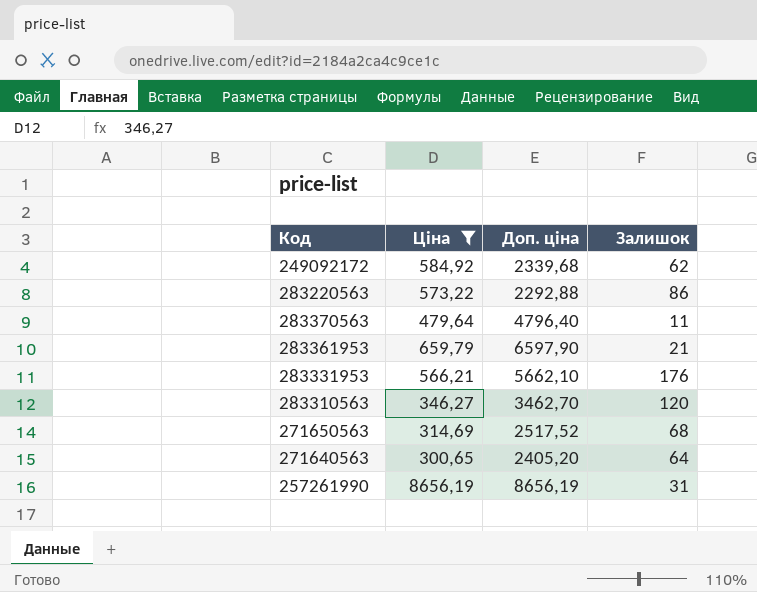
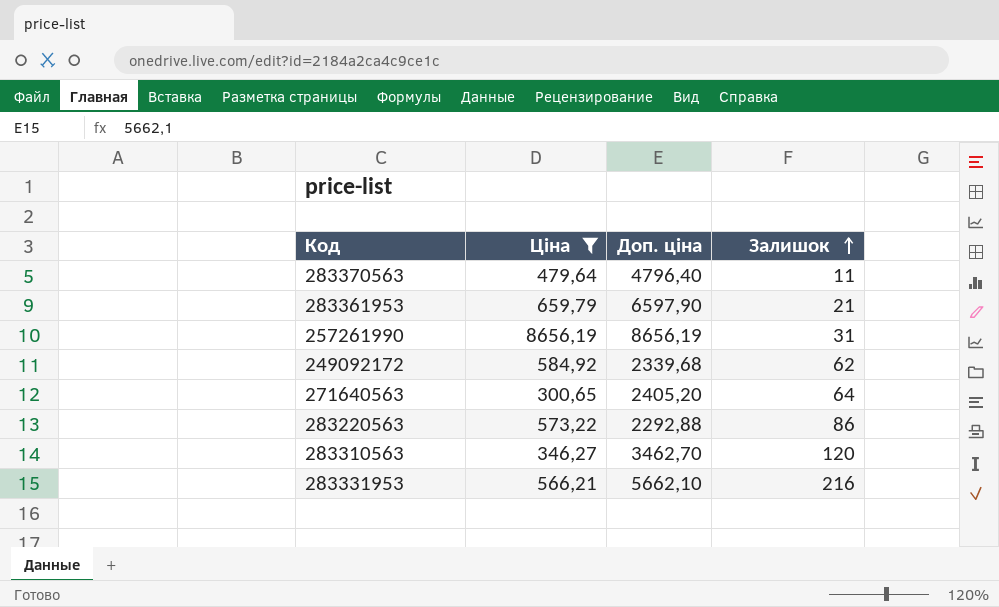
row order: none -> Залишок ascending
row 271650563: 314,69 | 2517,52 | 68 -> none
283331953 | Залишок: 176 -> 216

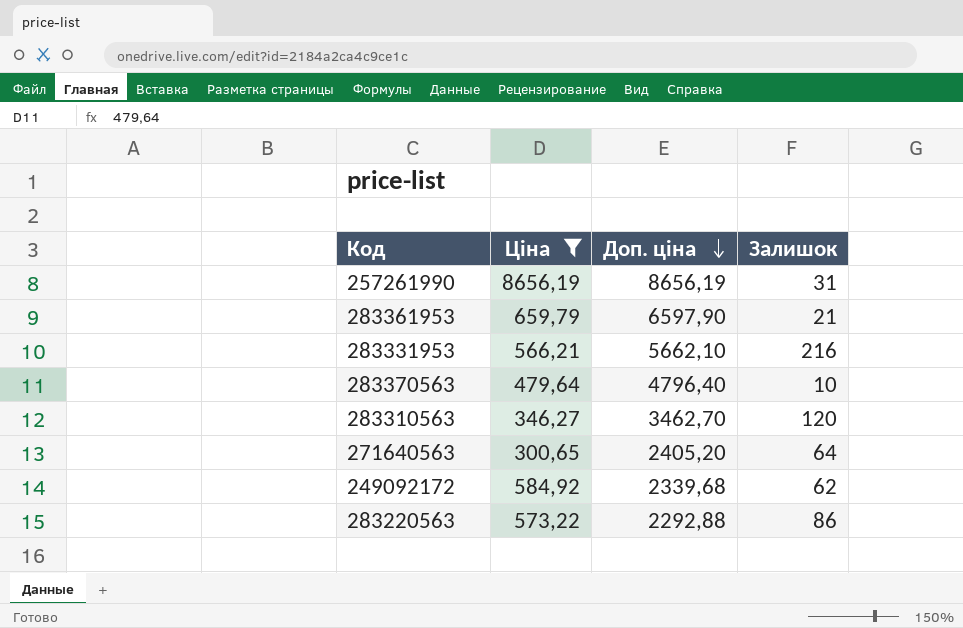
row order: Залишок ascending -> Доп. ціна descending
283370563 | Залишок: 11 -> 10

